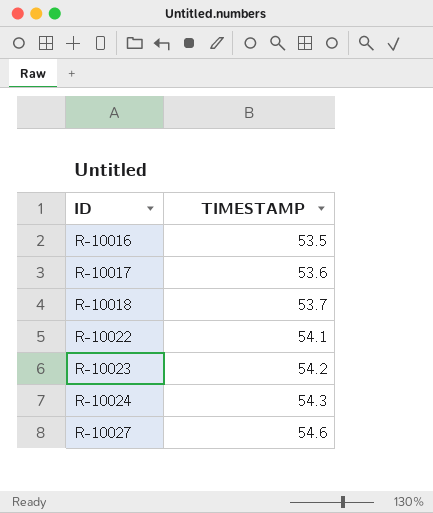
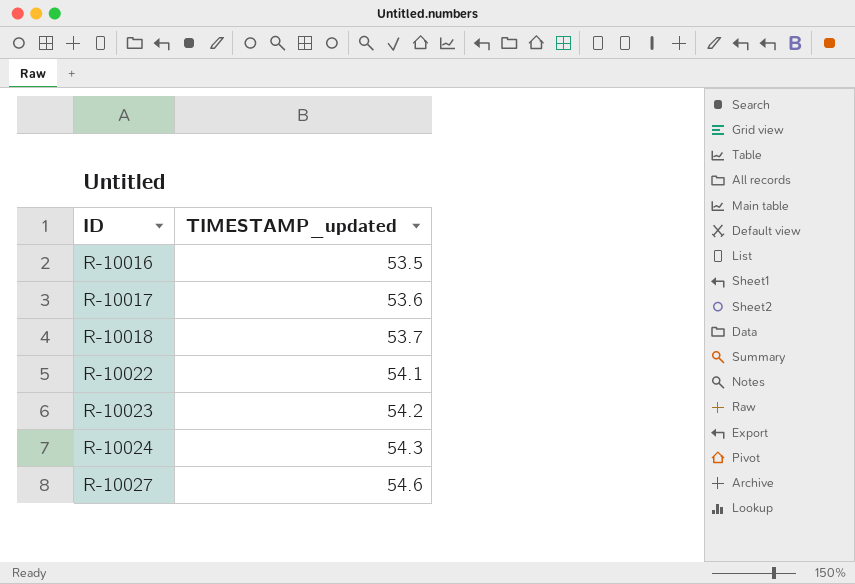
column name: TIMESTAMP -> TIMESTAMP_updated

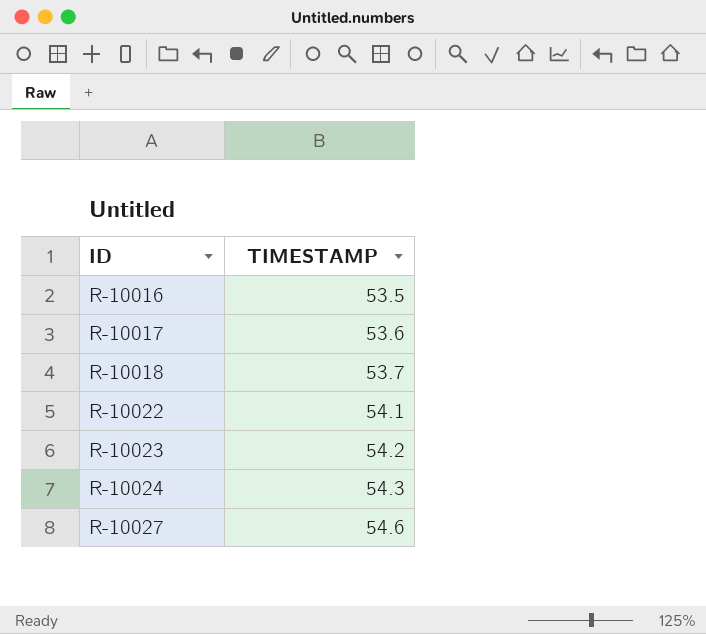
column name: TIMESTAMP_updated -> TIMESTAMP

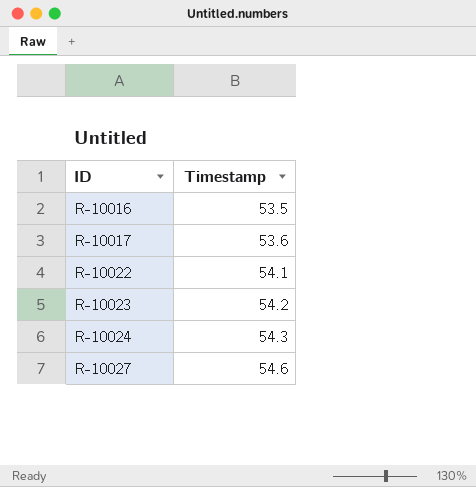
column name: TIMESTAMP -> Timestamp
row R-10018: 53.7 -> none

